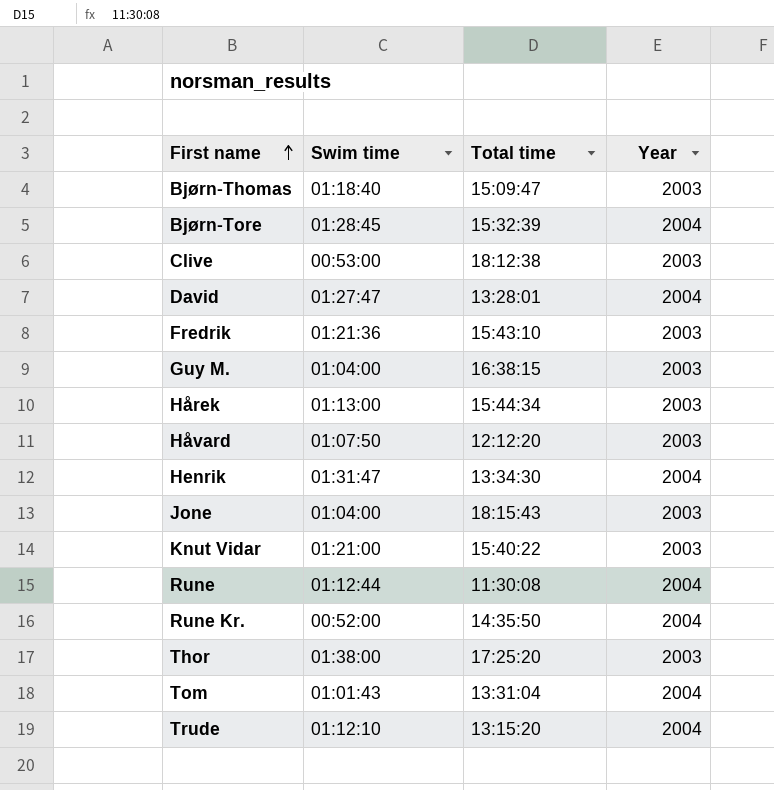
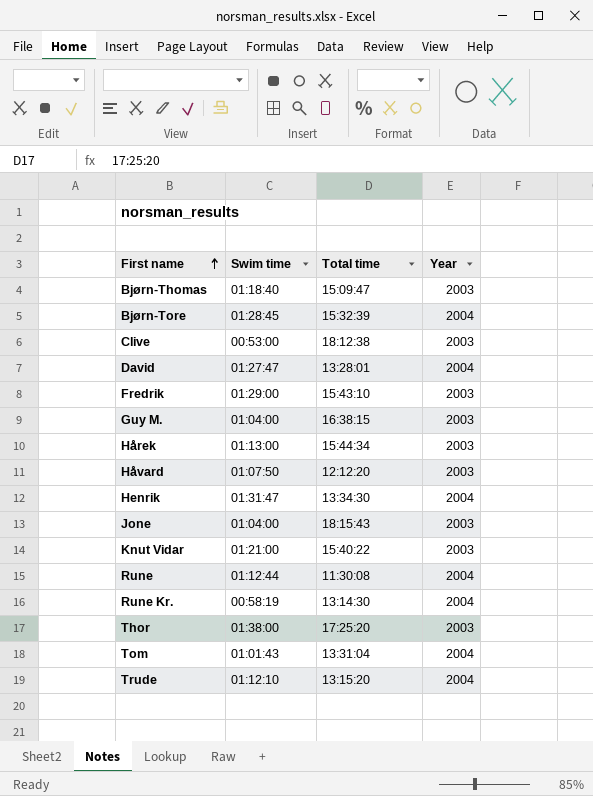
Fredrik | Swim time: 01:21:36 -> 01:29:00
Rune Kr. | Swim time: 00:52:00 -> 00:58:19
Rune Kr. | Total time: 14:35:50 -> 13:14:30

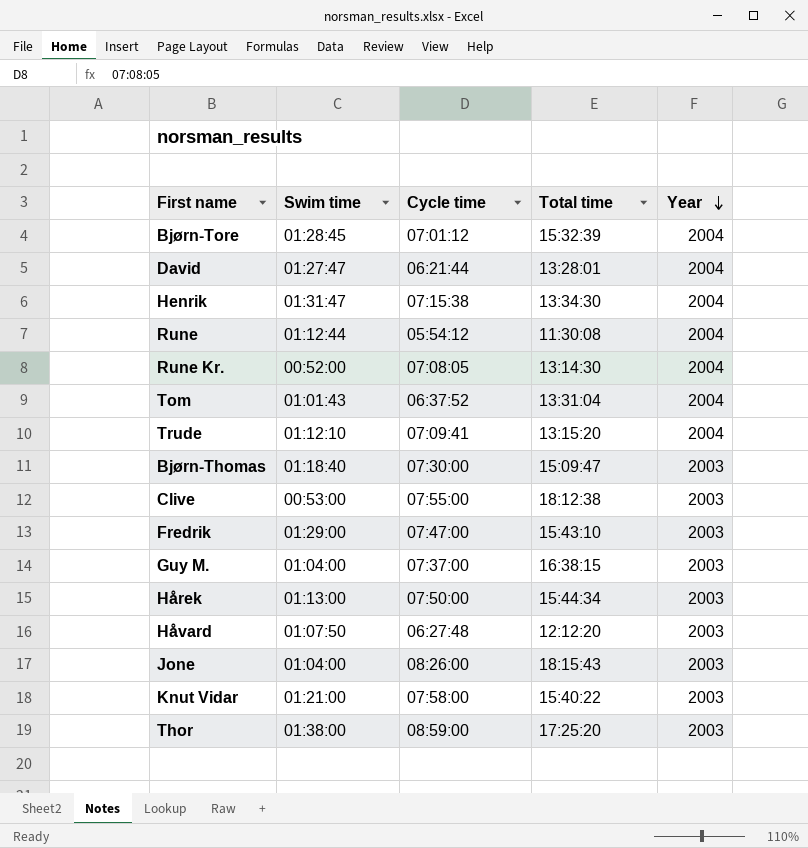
row order: First name ascending -> Year descending
column Cycle time | position: none -> 3
Rune Kr. | Swim time: 00:58:19 -> 00:52:00

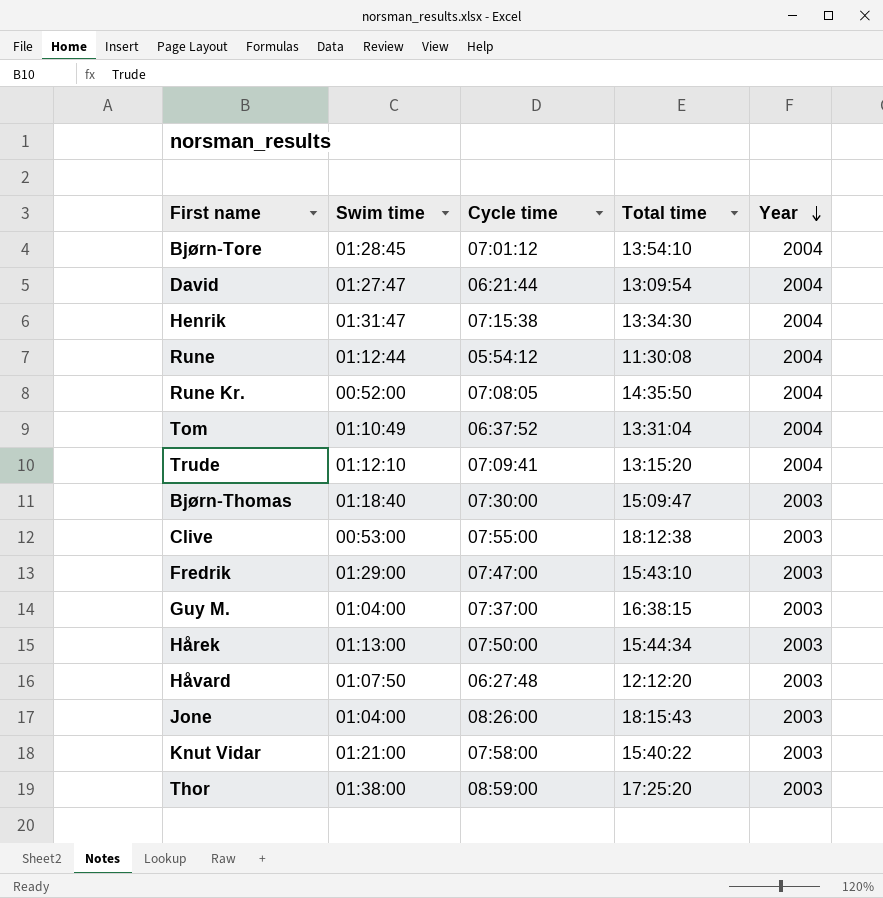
Bjørn-Tore | Total time: 15:32:39 -> 13:54:10
David | Total time: 13:28:01 -> 13:09:54
Rune Kr. | Total time: 13:14:30 -> 14:35:50
Tom | Swim time: 01:01:43 -> 01:10:49

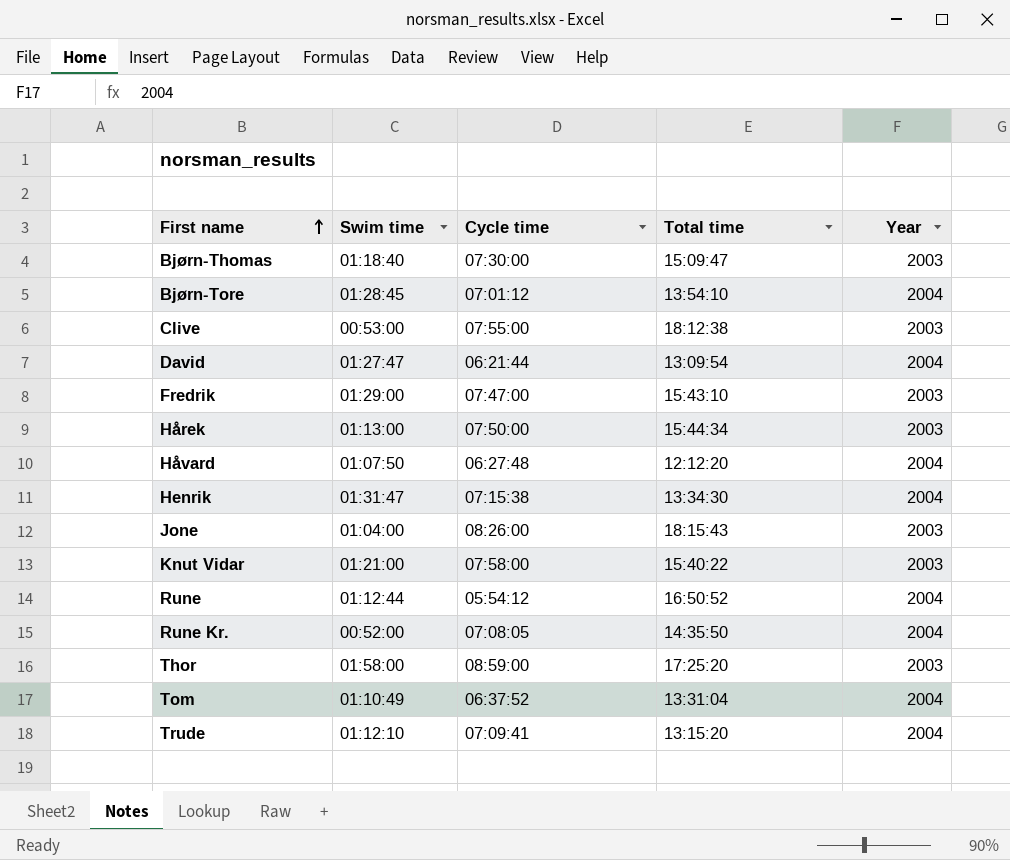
row order: Year descending -> First name ascending
row Guy M.: 01:04:00 | 07:37:00 | 16:38:15 | 2003 -> none
Håvard | Year: 2003 -> 2004
Rune | Total time: 11:30:08 -> 16:50:52
Thor | Swim time: 01:38:00 -> 01:58:00

